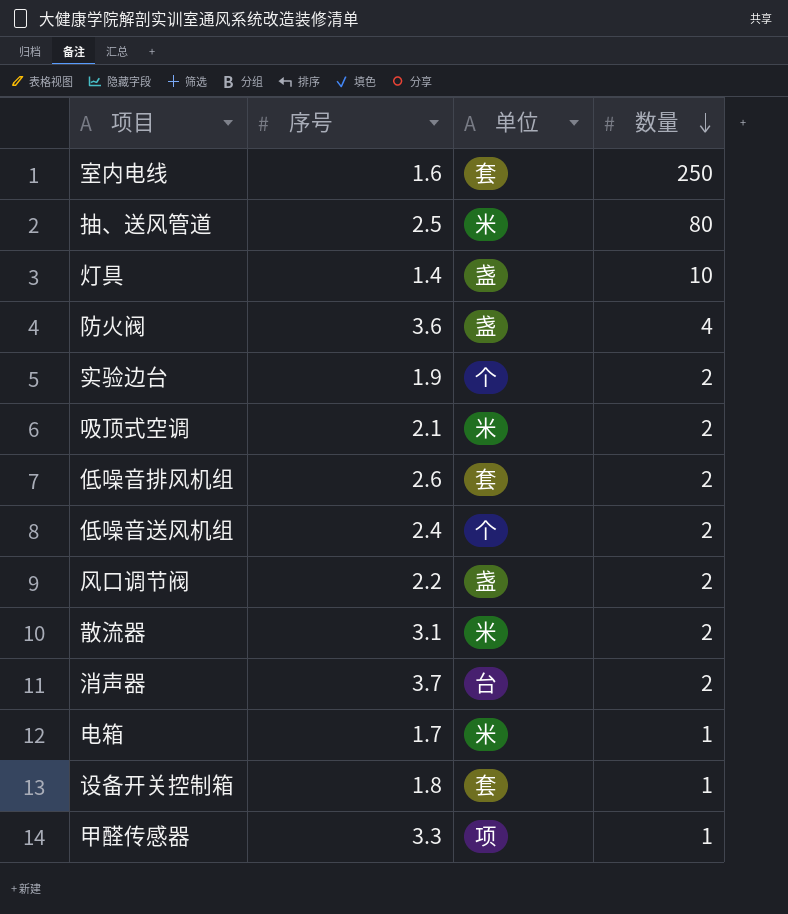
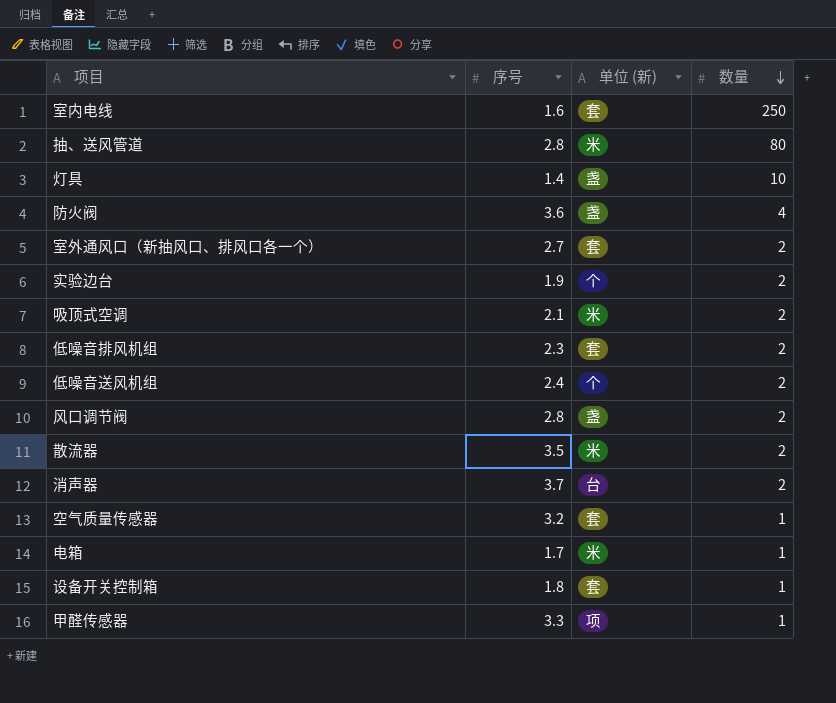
column name: 单位 -> 单位 (新)
抽、送风管道 | 序号: 2.5 -> 2.8
row 室外通风口（新抽风口、排风口各一个）: none -> 2.7 | 套 | 2
低噪音排风机组 | 序号: 2.6 -> 2.3
风口调节阀 | 序号: 2.2 -> 2.8
散流器 | 序号: 3.1 -> 3.5
row 空气质量传感器: none -> 3.2 | 套 | 1

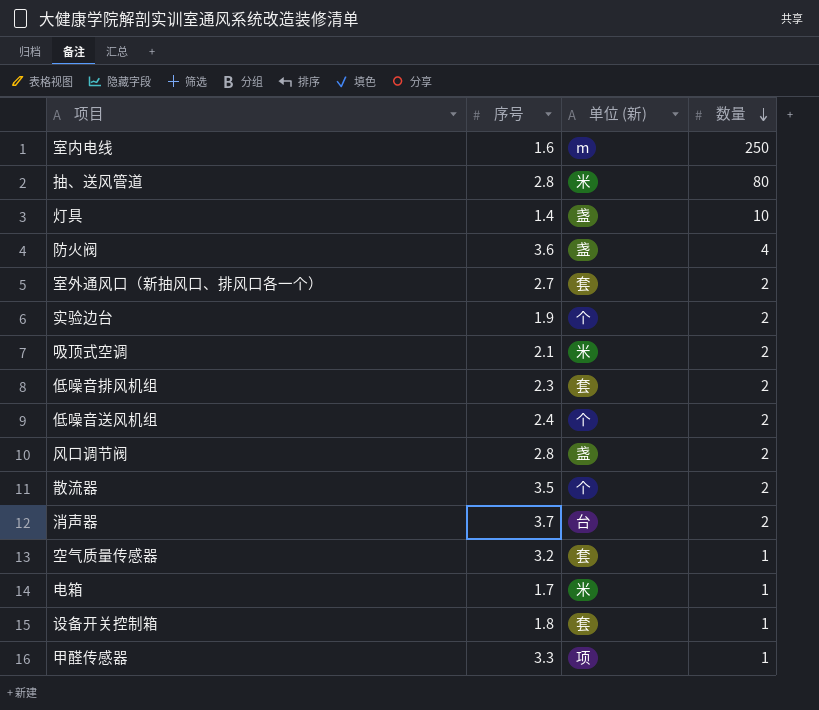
室内电线 | 单位 (新): 套 -> m
散流器 | 单位 (新): 米 -> 个

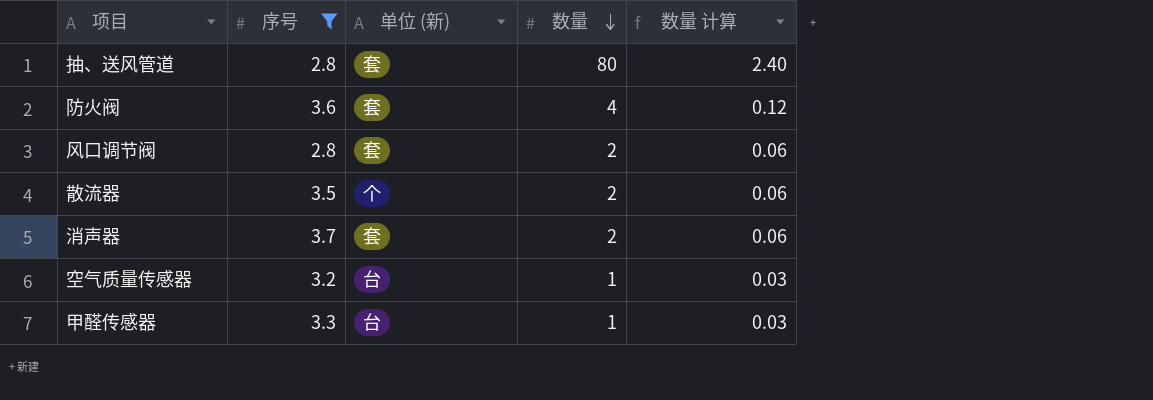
filter: none -> 序号 >= 2.8
column 数量 计算 | formula: none -> [数量] * 0.03
抽、送风管道 | 单位 (新): 米 -> 套
防火阀 | 单位 (新): 盏 -> 套
风口调节阀 | 单位 (新): 盏 -> 套
消声器 | 单位 (新): 台 -> 套
空气质量传感器 | 单位 (新): 套 -> 台
甲醛传感器 | 单位 (新): 项 -> 台

